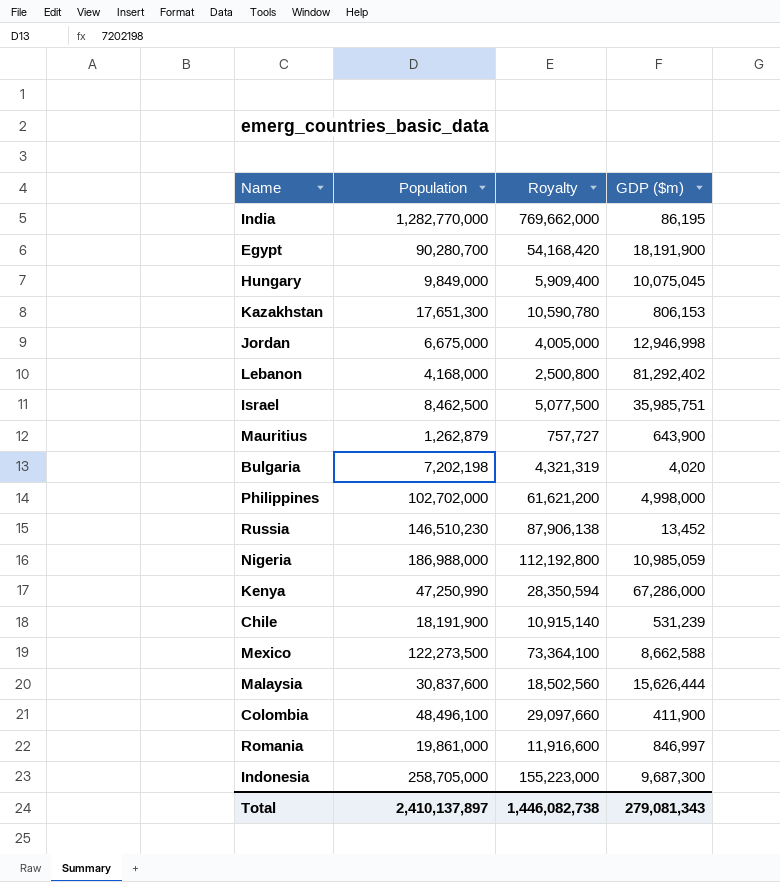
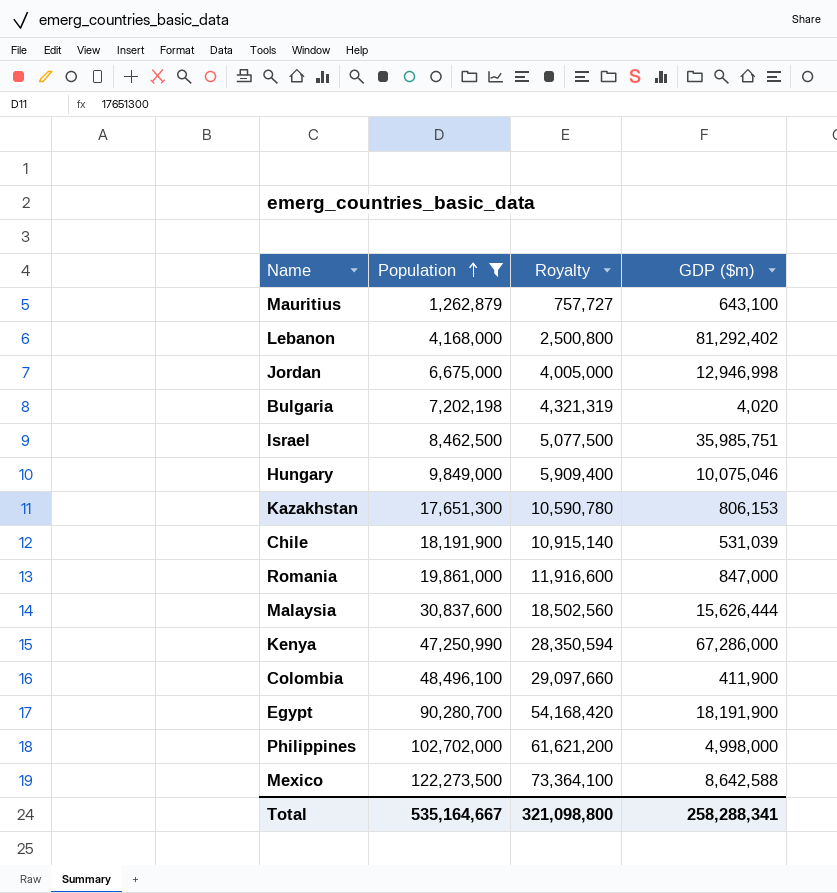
filter: none -> Population <= 122,273,500
row order: none -> Population ascending
Mauritius | GDP ($m): 643,900 -> 643,100
Hungary | GDP ($m): 10,075,045 -> 10,075,046
Chile | GDP ($m): 531,239 -> 531,039
Romania | GDP ($m): 846,997 -> 847,000
Mexico | GDP ($m): 8,662,588 -> 8,642,588
Total | Population: 2,410,137,897 -> 535,164,667
Total | Royalty: 1,446,082,738 -> 321,098,800
Total | GDP ($m): 279,081,343 -> 258,288,341

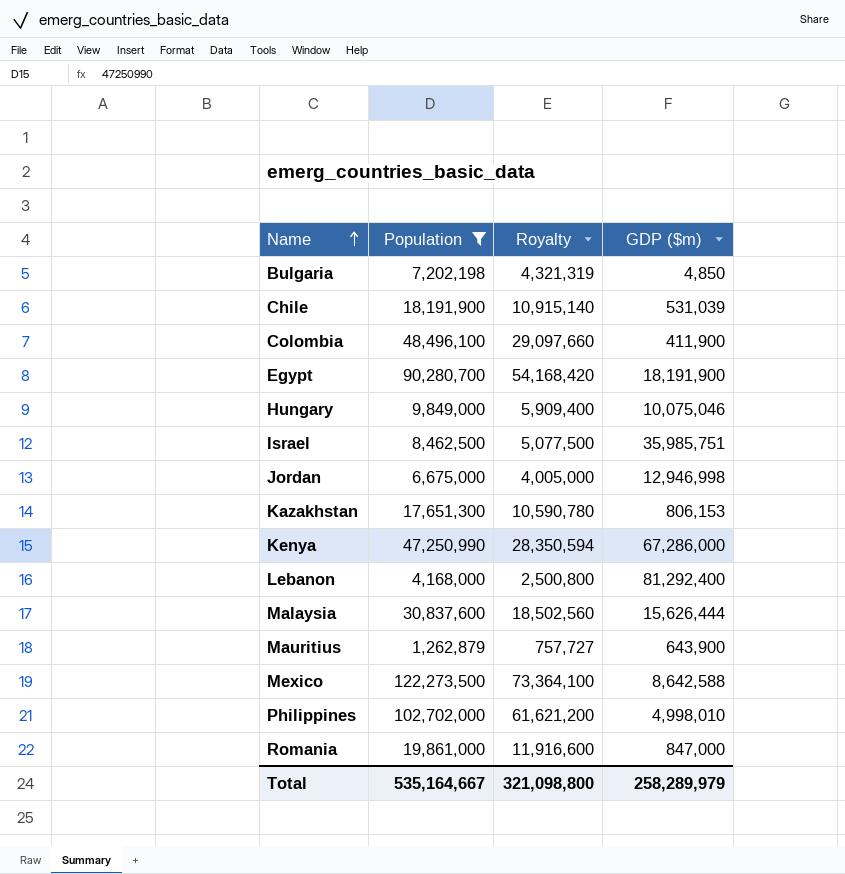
row order: Population ascending -> Name ascending
Bulgaria | GDP ($m): 4,020 -> 4,850
Lebanon | GDP ($m): 81,292,402 -> 81,292,400
Mauritius | GDP ($m): 643,100 -> 643,900
Philippines | GDP ($m): 4,998,000 -> 4,998,010
Total | GDP ($m): 258,288,341 -> 258,289,979

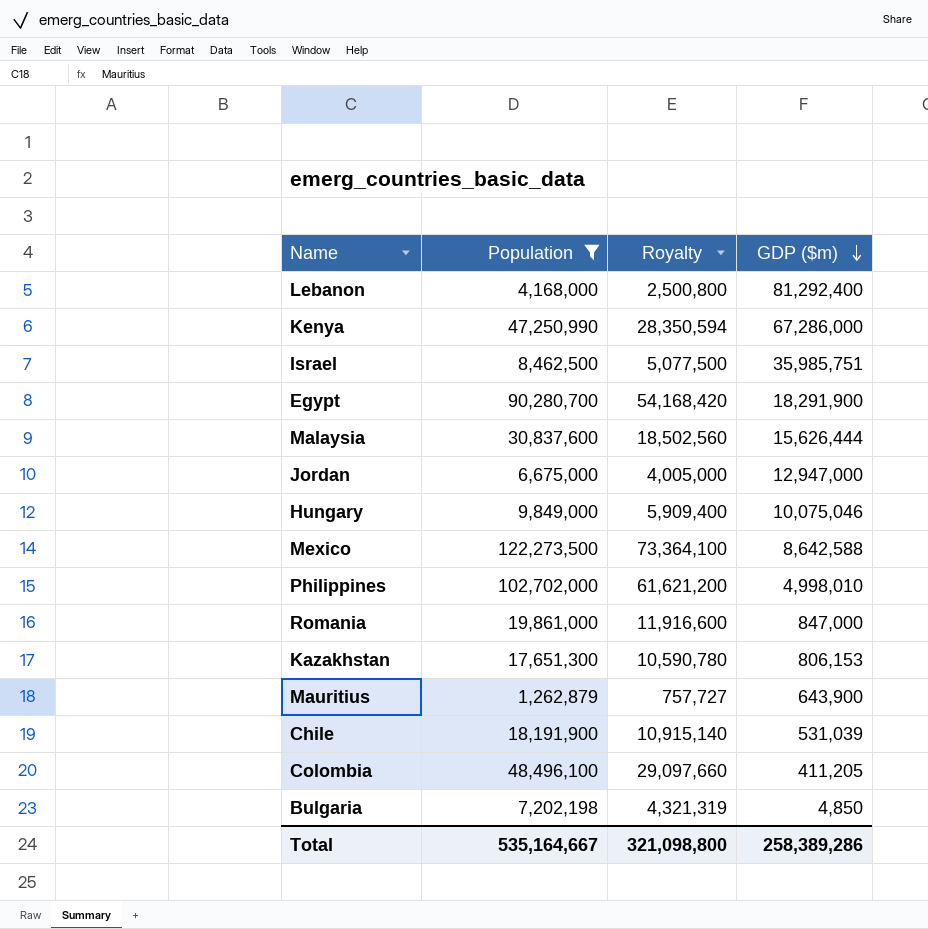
row order: Name ascending -> GDP ($m) descending
Egypt | GDP ($m): 18,191,900 -> 18,291,900
Jordan | GDP ($m): 12,946,998 -> 12,947,000
Colombia | GDP ($m): 411,900 -> 411,205
Total | GDP ($m): 258,289,979 -> 258,389,286

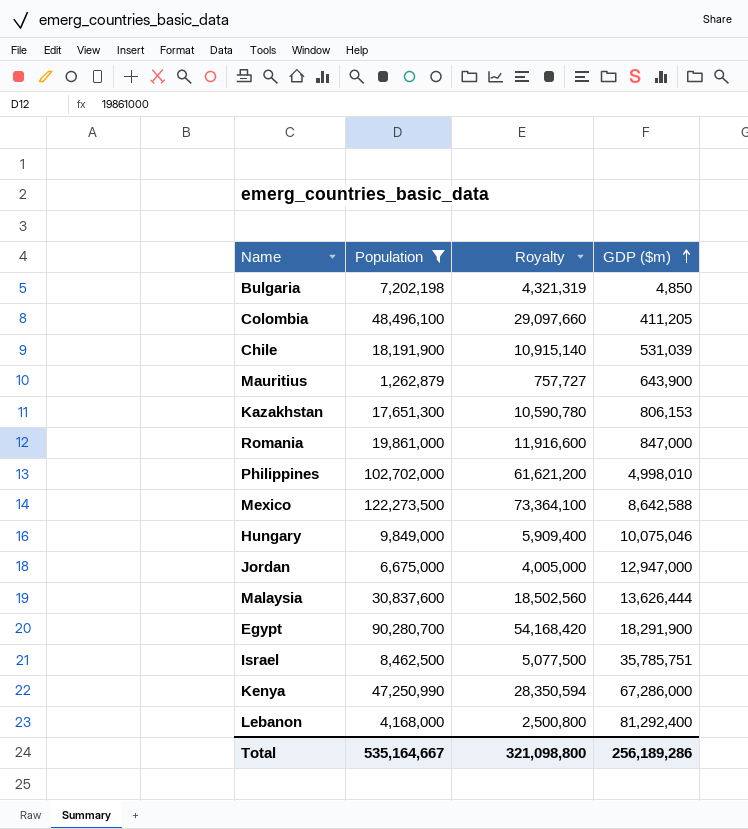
row order: GDP ($m) descending -> GDP ($m) ascending
Malaysia | GDP ($m): 15,626,444 -> 13,626,444
Israel | GDP ($m): 35,985,751 -> 35,785,751
Total | GDP ($m): 258,389,286 -> 256,189,286

